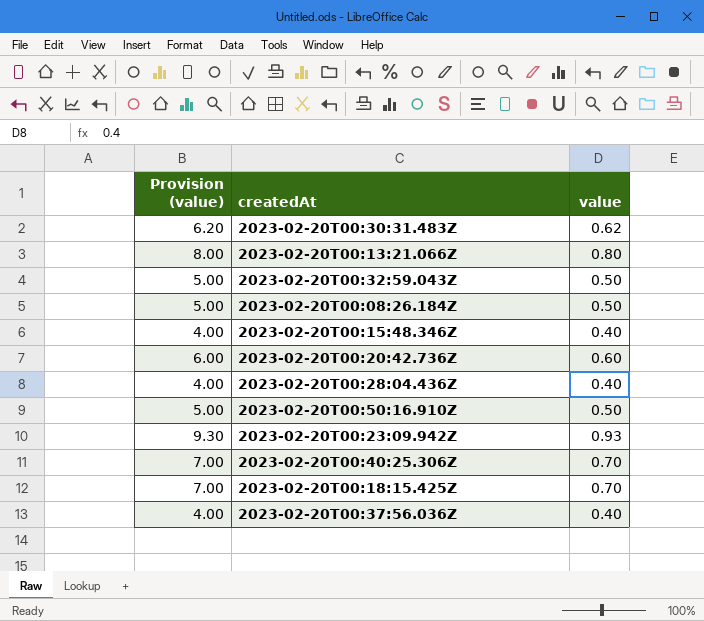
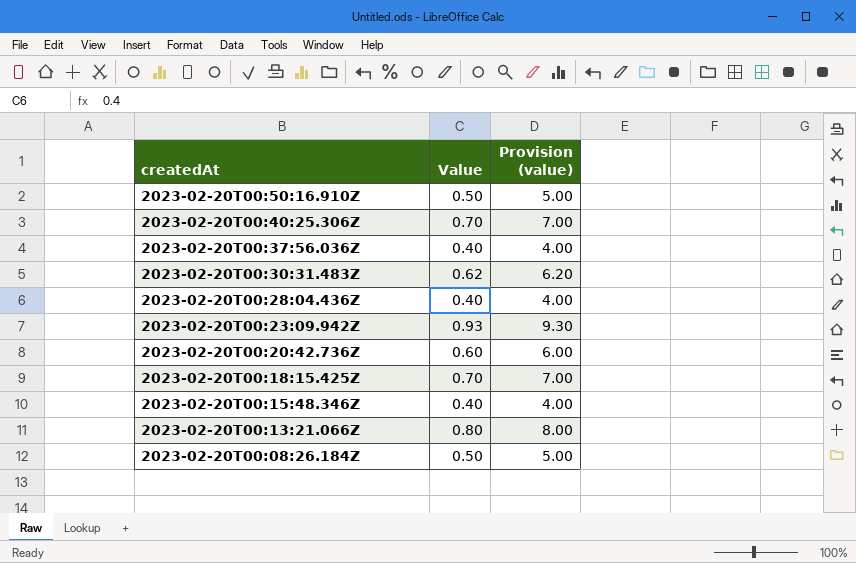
row order: none -> createdAt descending
column name: value -> Value
column Provision (value) | position: 1 -> 3
row 2023-02-20T00:32:59.043Z: 5.00 | 0.50 -> none

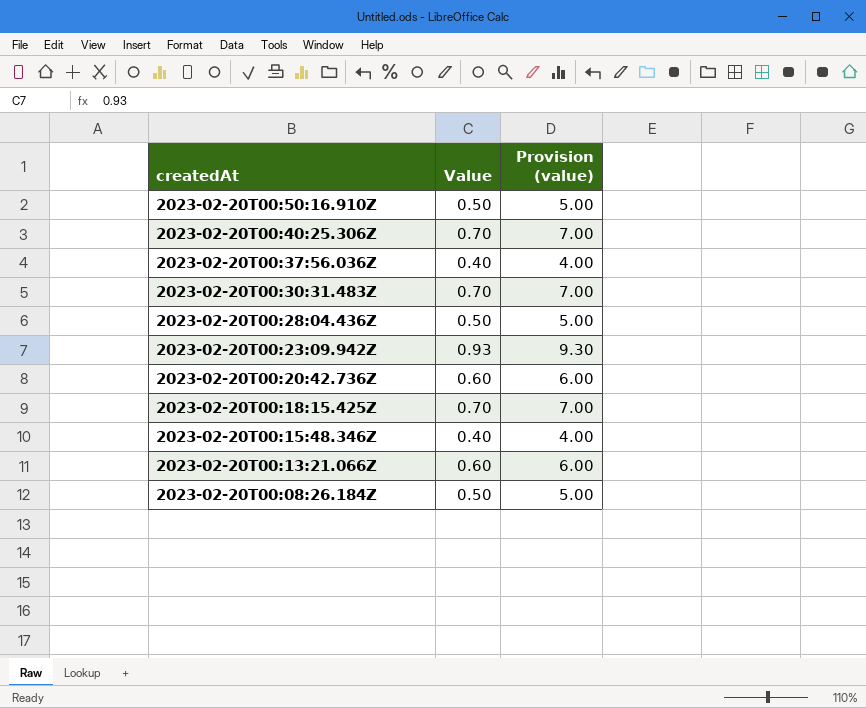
2023-02-20T00:30:31.483Z | Value: 0.62 -> 0.70
2023-02-20T00:30:31.483Z | Provision (value): 6.20 -> 7.00
2023-02-20T00:28:04.436Z | Value: 0.40 -> 0.50
2023-02-20T00:28:04.436Z | Provision (value): 4.00 -> 5.00
2023-02-20T00:13:21.066Z | Value: 0.80 -> 0.60
2023-02-20T00:13:21.066Z | Provision (value): 8.00 -> 6.00

